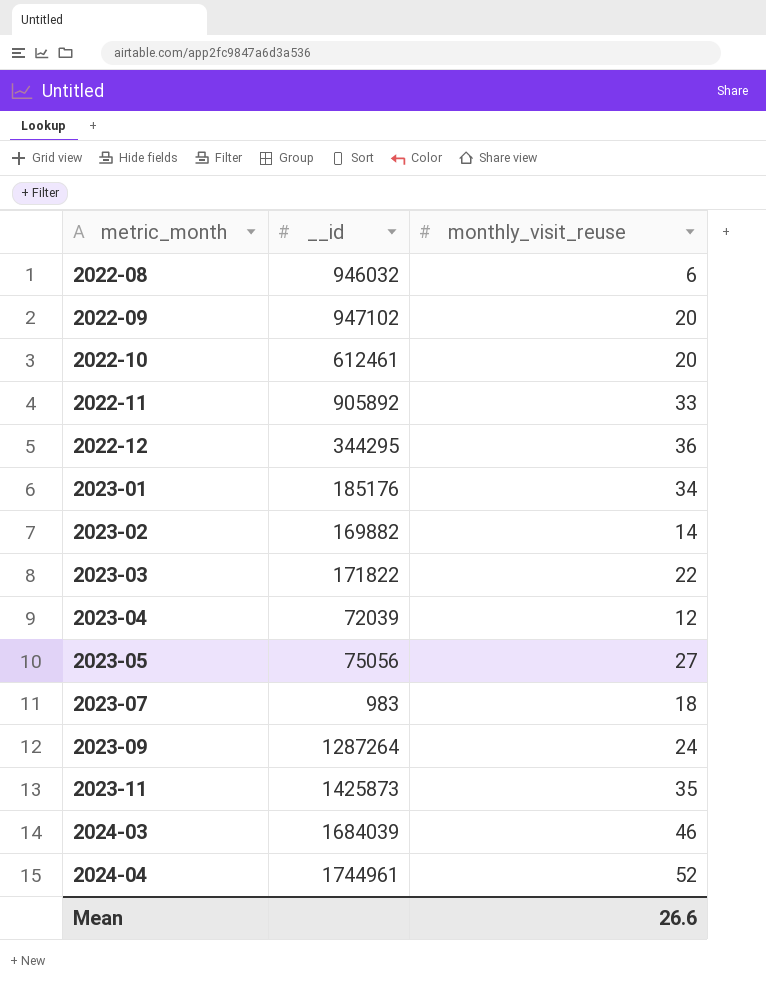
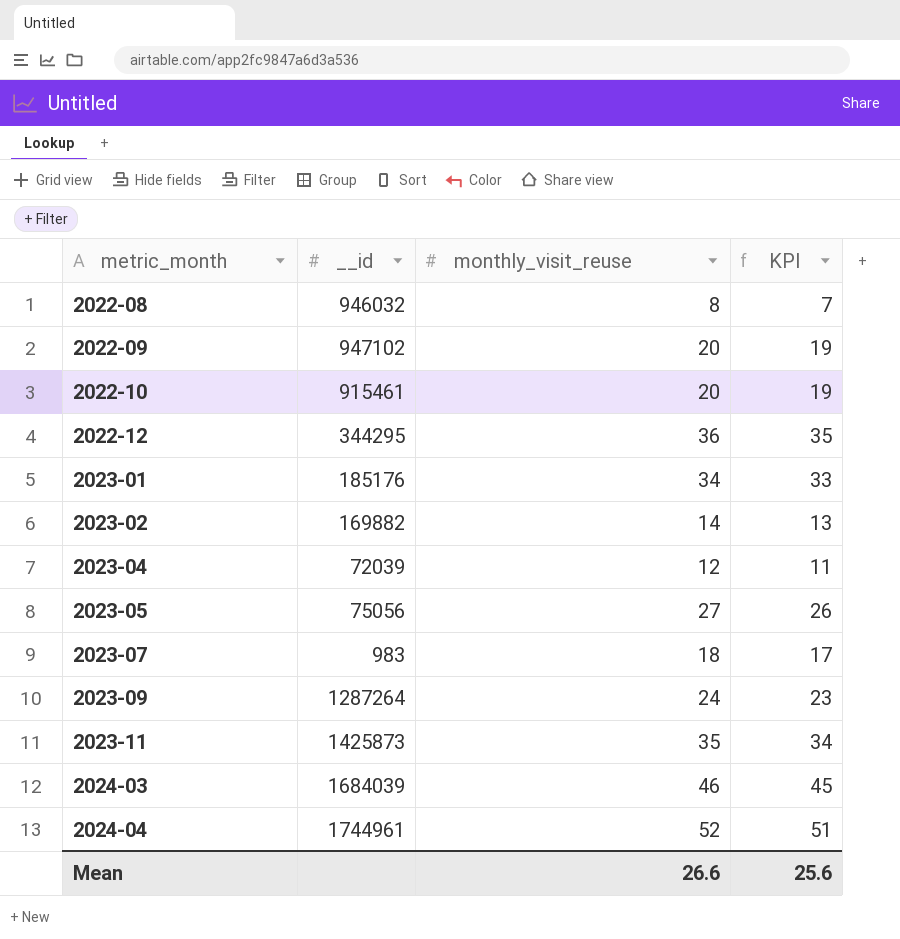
column KPI | formula: none -> [monthly_visit_reuse] - 1
row 2022-11: 905892 | 33 -> none
row 2023-03: 171822 | 22 -> none
2022-08 | monthly_visit_reuse: 6 -> 8
2022-10 | __id: 612461 -> 915461

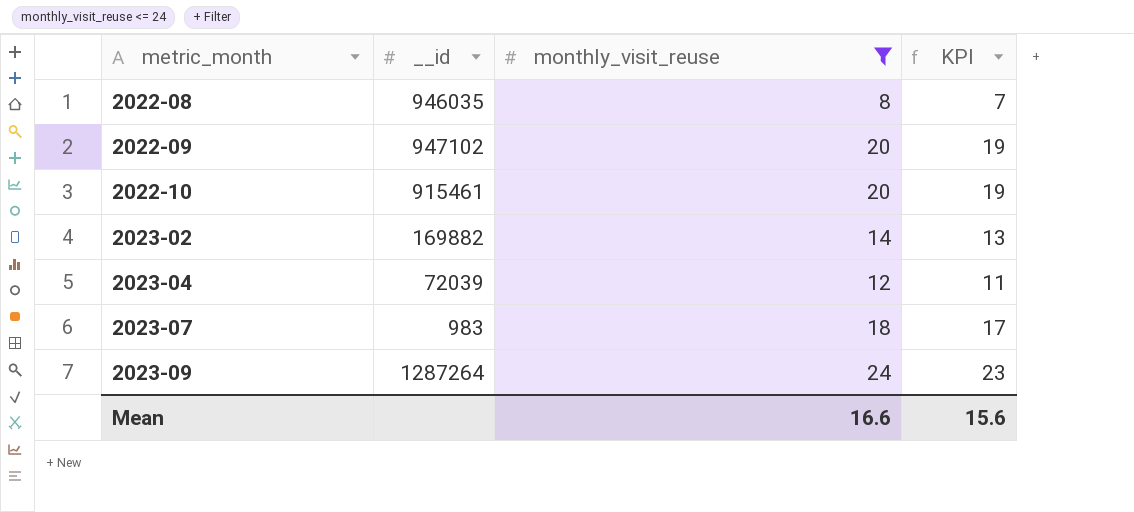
filter: none -> monthly_visit_reuse <= 24
2022-08 | __id: 946032 -> 946035
Mean | monthly_visit_reuse: 26.6 -> 16.6
Mean | KPI: 25.6 -> 15.6

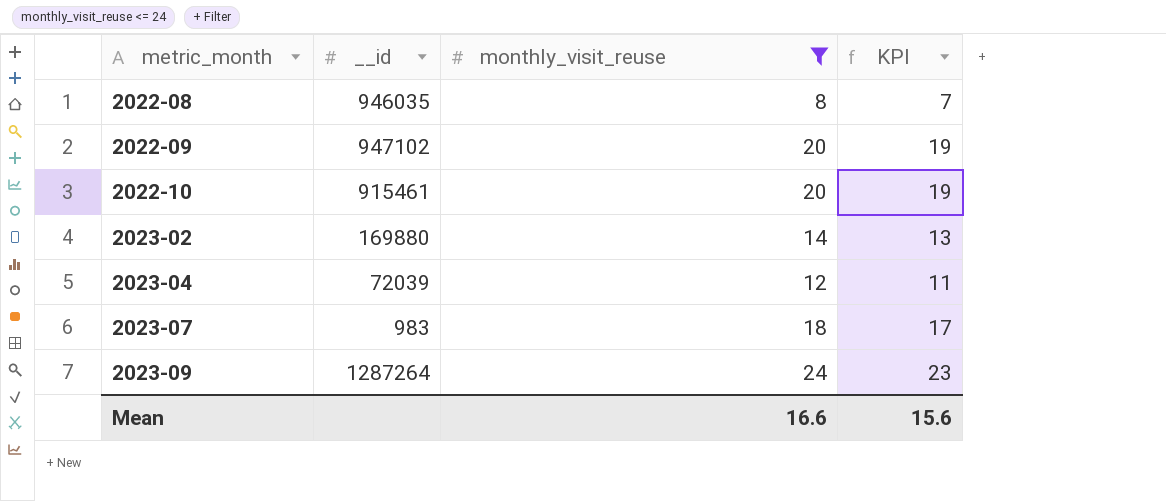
2023-02 | __id: 169882 -> 169880

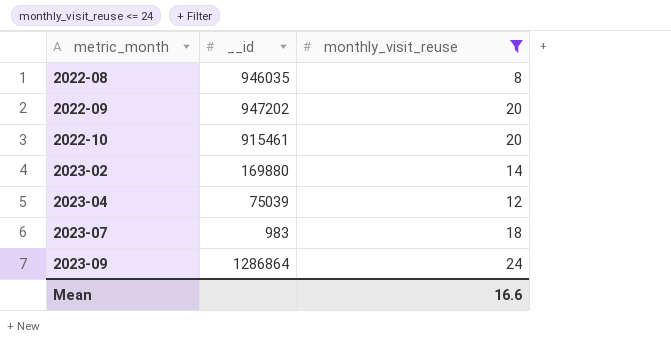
column KPI | formula: [monthly_visit_reuse] - 1 -> none
2022-09 | __id: 947102 -> 947202
2023-04 | __id: 72039 -> 75039
2023-09 | __id: 1287264 -> 1286864

